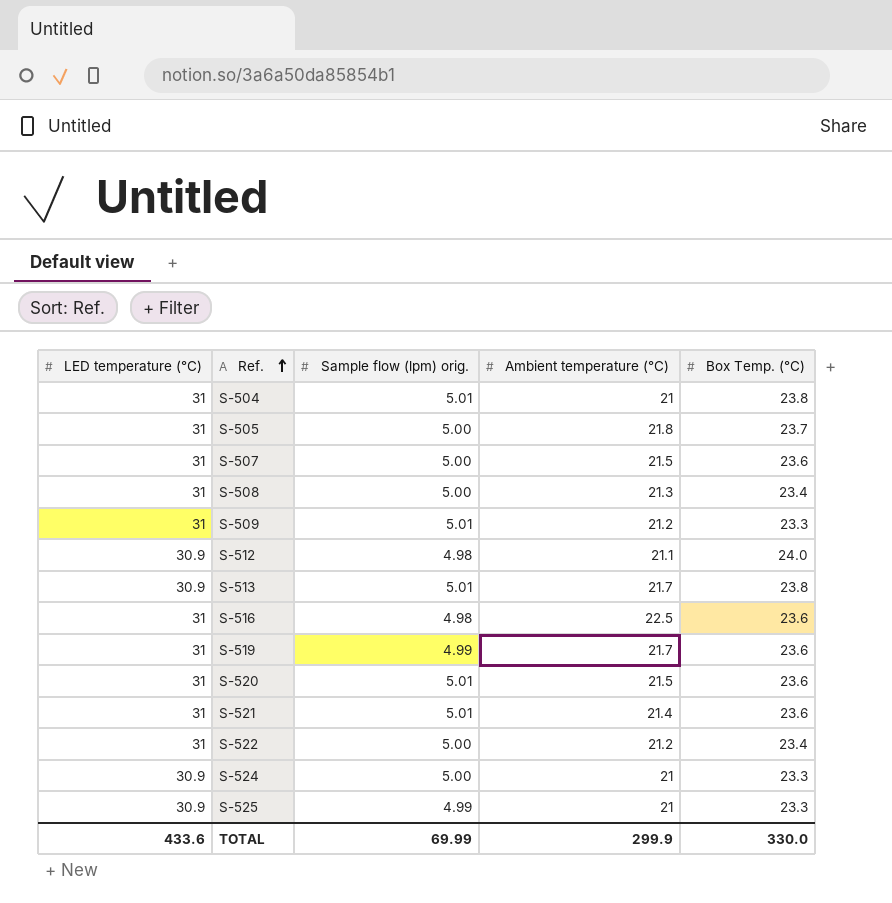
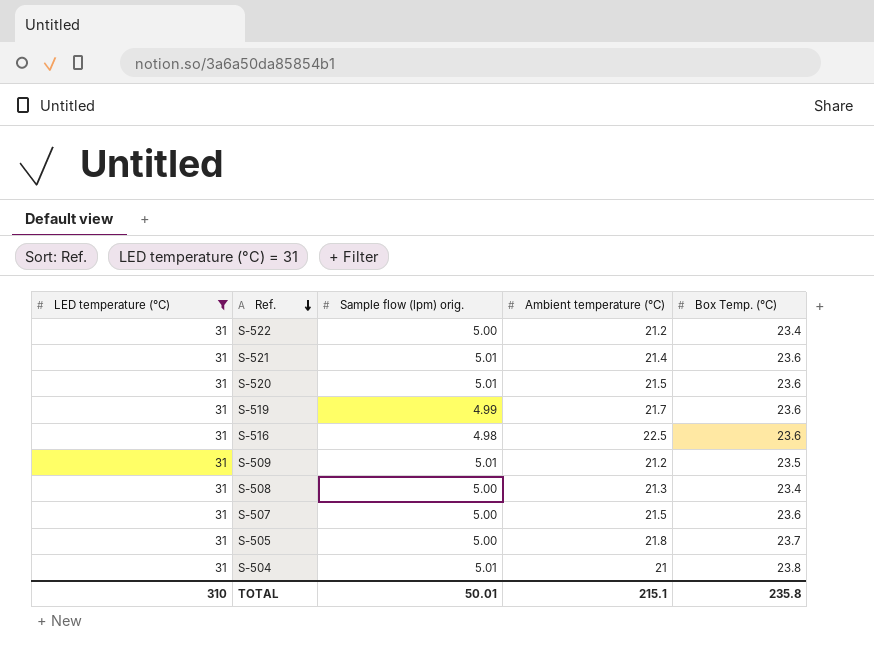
filter: none -> LED temperature (°C) = 31
row order: Ref. ascending -> Ref. descending
S-509 | Box Temp. (°C): 23.3 -> 23.5
TOTAL | LED temperature (°C): 433.6 -> 310
TOTAL | Sample flow (lpm) orig.: 69.99 -> 50.01
TOTAL | Ambient temperature (°C): 299.9 -> 215.1
TOTAL | Box Temp. (°C): 330.0 -> 235.8

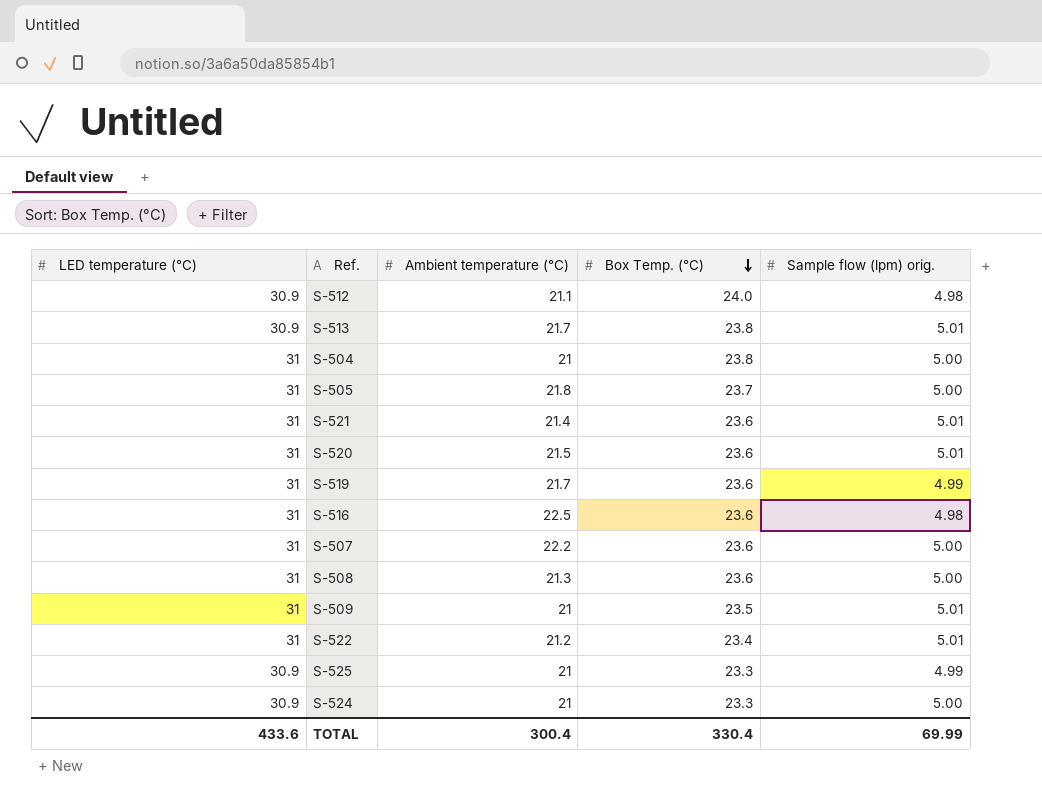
filter: LED temperature (°C) = 31 -> none
row order: Ref. descending -> Box Temp. (°C) descending
column Sample flow (lpm) orig. | position: 3 -> 5
S-504 | Sample flow (lpm) orig.: 5.01 -> 5.00
S-507 | Ambient temperature (°C): 21.5 -> 22.2
S-508 | Box Temp. (°C): 23.4 -> 23.6
S-509 | Ambient temperature (°C): 21.2 -> 21
S-522 | Sample flow (lpm) orig.: 5.00 -> 5.01
TOTAL | LED temperature (°C): 310 -> 433.6
TOTAL | Ambient temperature (°C): 215.1 -> 300.4
TOTAL | Box Temp. (°C): 235.8 -> 330.4
TOTAL | Sample flow (lpm) orig.: 50.01 -> 69.99

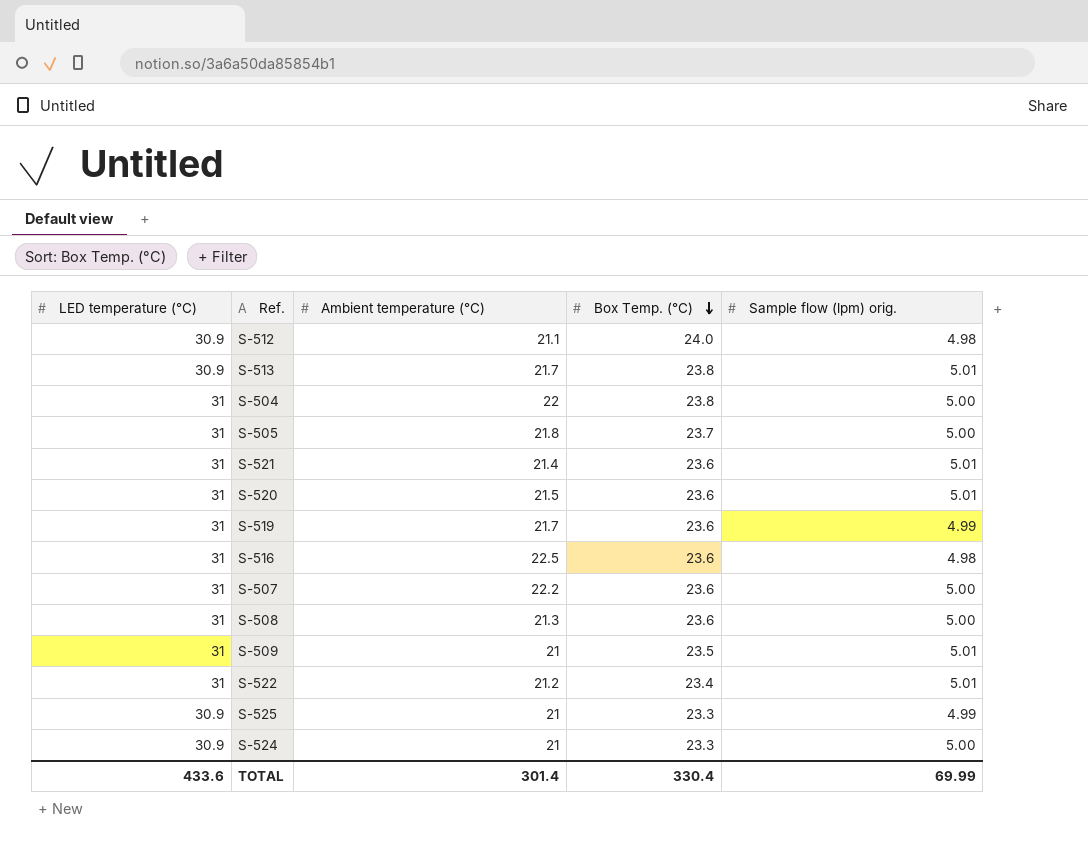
S-504 | Ambient temperature (°C): 21 -> 22
TOTAL | Ambient temperature (°C): 300.4 -> 301.4

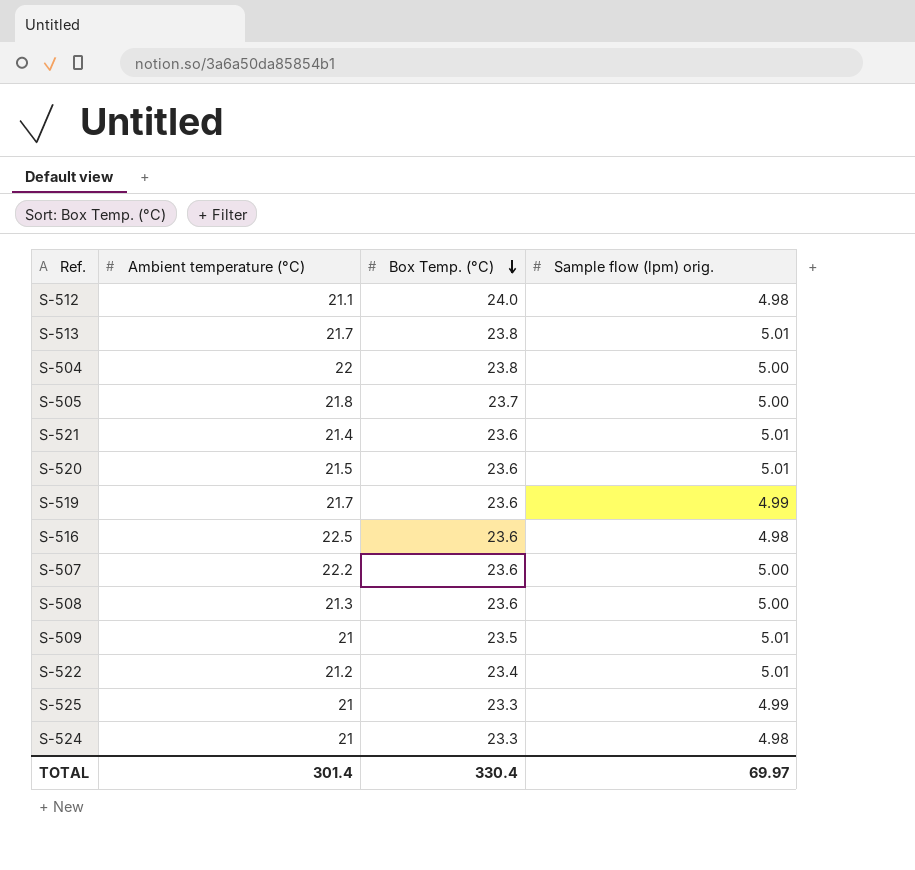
column LED temperature (°C) | position: 1 -> none
S-524 | Sample flow (lpm) orig.: 5.00 -> 4.98
TOTAL | Sample flow (lpm) orig.: 69.99 -> 69.97

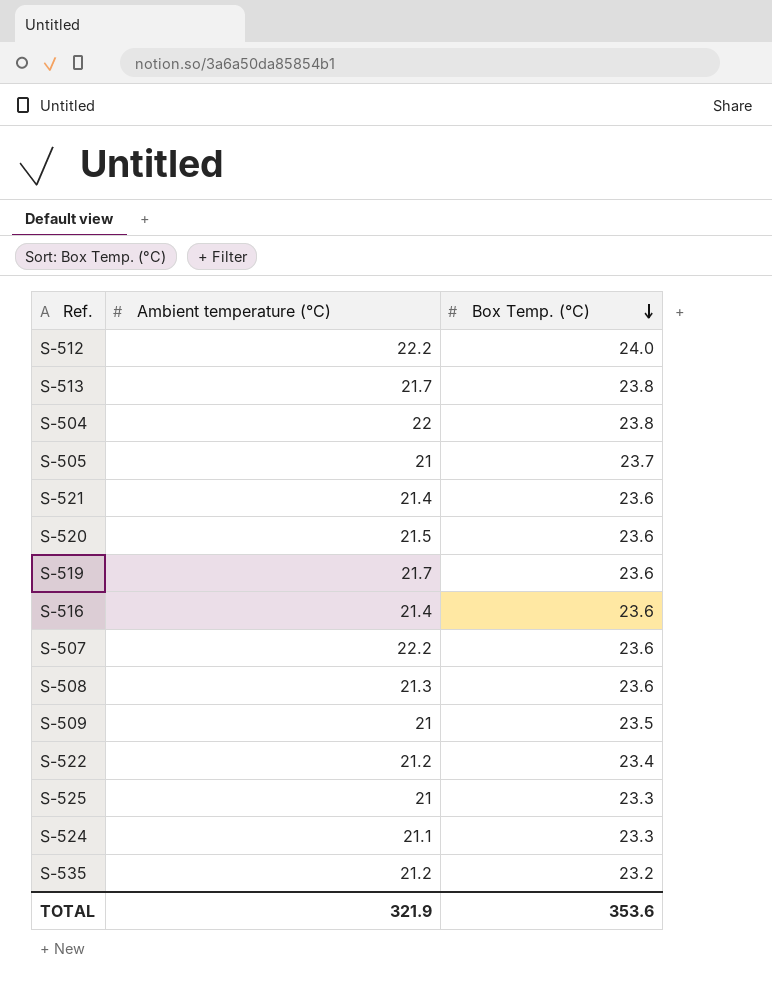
column Sample flow (lpm) orig. | position: 4 -> none
S-512 | Ambient temperature (°C): 21.1 -> 22.2
S-505 | Ambient temperature (°C): 21.8 -> 21
S-516 | Ambient temperature (°C): 22.5 -> 21.4
S-524 | Ambient temperature (°C): 21 -> 21.1
row S-535: none -> 21.2 | 23.2
TOTAL | Ambient temperature (°C): 301.4 -> 321.9
TOTAL | Box Temp. (°C): 330.4 -> 353.6

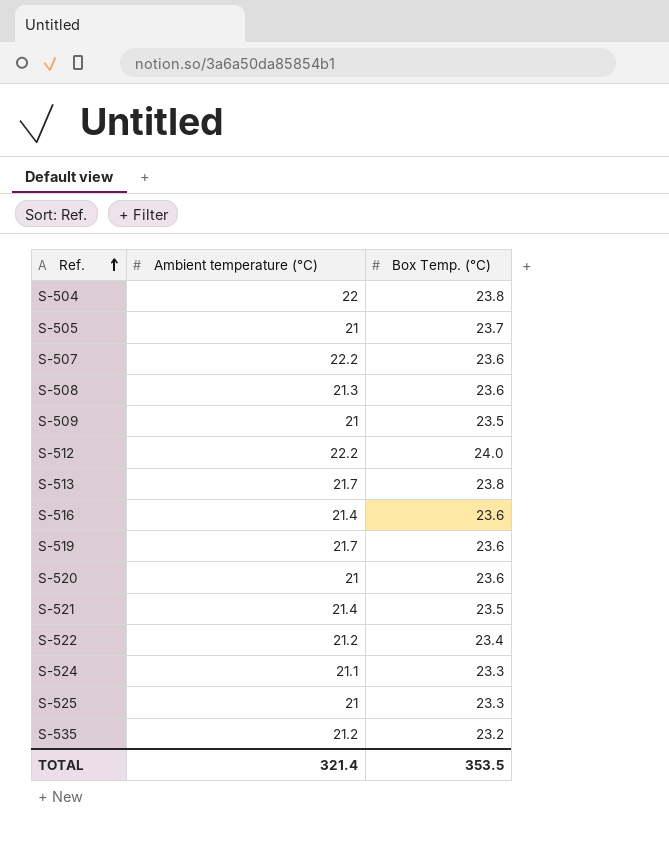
row order: Box Temp. (°C) descending -> Ref. ascending
S-520 | Ambient temperature (°C): 21.5 -> 21
S-521 | Box Temp. (°C): 23.6 -> 23.5
TOTAL | Ambient temperature (°C): 321.9 -> 321.4
TOTAL | Box Temp. (°C): 353.6 -> 353.5

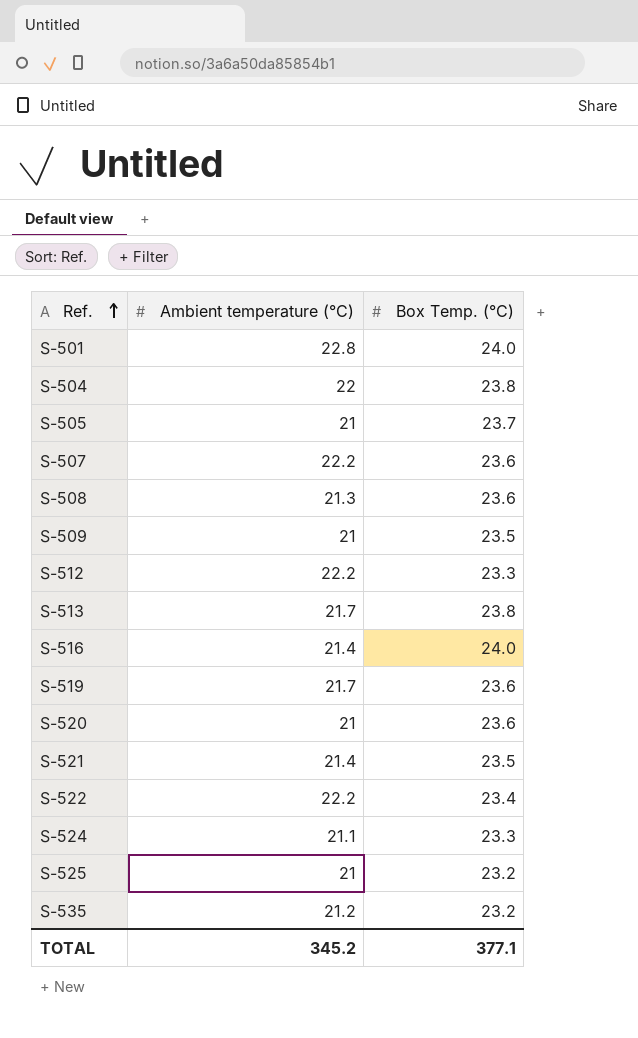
row S-501: none -> 22.8 | 24.0
S-512 | Box Temp. (°C): 24.0 -> 23.3
S-516 | Box Temp. (°C): 23.6 -> 24.0
S-522 | Ambient temperature (°C): 21.2 -> 22.2
S-525 | Box Temp. (°C): 23.3 -> 23.2
TOTAL | Ambient temperature (°C): 321.4 -> 345.2
TOTAL | Box Temp. (°C): 353.5 -> 377.1

